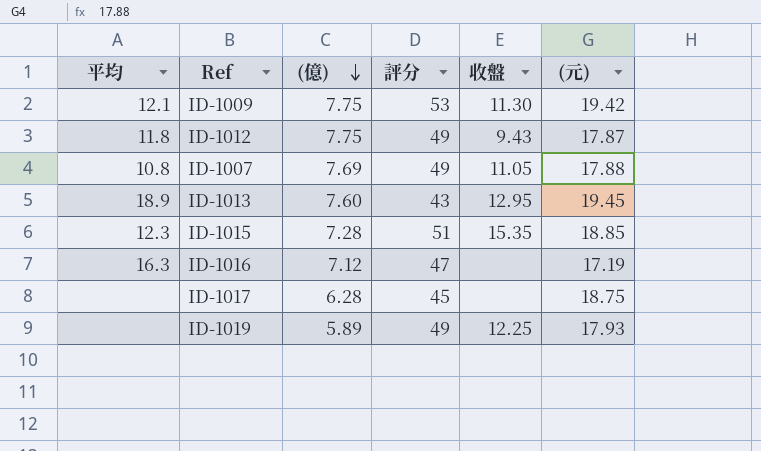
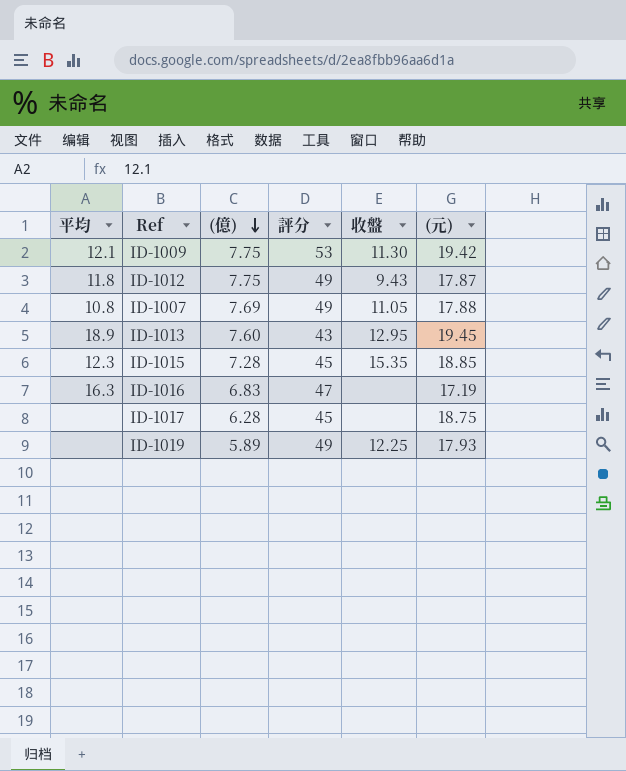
ID-1015 | 評分: 51 -> 45
ID-1016 | (億): 7.12 -> 6.83

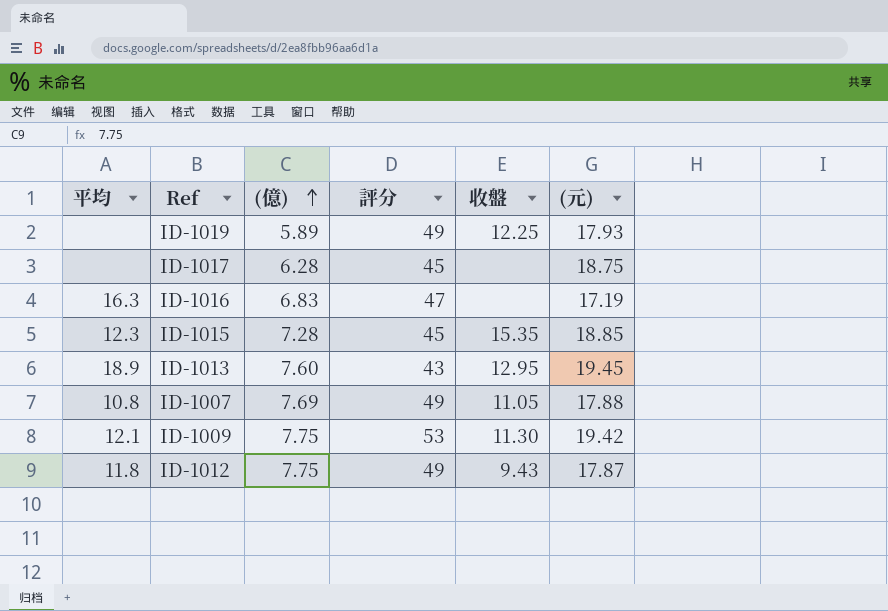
row order: (億) descending -> (億) ascending

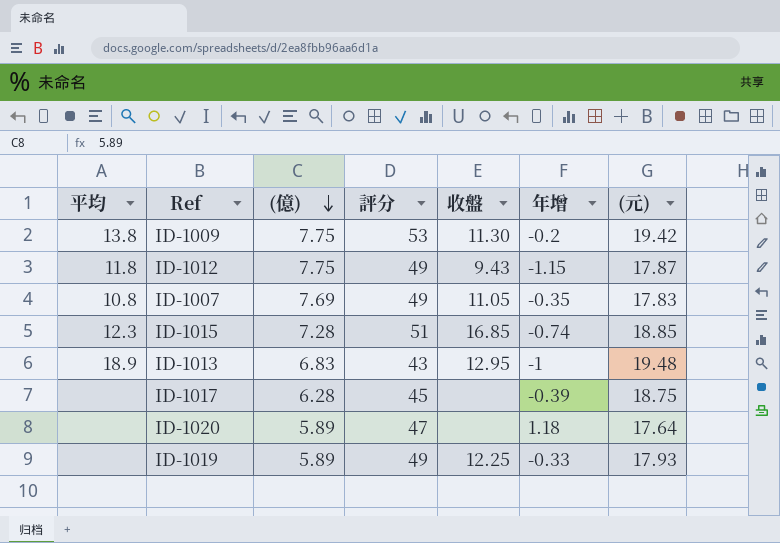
row order: (億) ascending -> (億) descending
column 年增 | position: none -> 6
row ID-1016: 16.3 | 6.83 | 47 | none | 17.19 -> none
ID-1009 | 平均: 12.1 -> 13.8
ID-1007 | (元): 17.88 -> 17.83
ID-1015 | 評分: 45 -> 51
ID-1015 | 收盤: 15.35 -> 16.85
ID-1013 | (億): 7.60 -> 6.83
ID-1013 | (元): 19.45 -> 19.48
row ID-1020: none -> none | 5.89 | 47 | none | 1.18 | 17.64

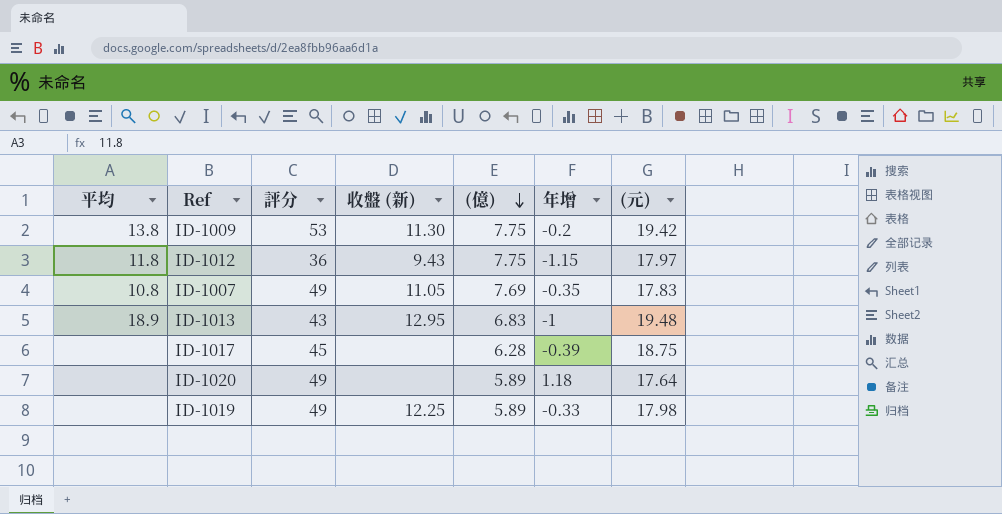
column name: 收盤 -> 收盤 (新)
column (億) | position: 3 -> 5
row ID-1015: 12.3 | 7.28 | 51 | 16.85 | -0.74 | 18.85 -> none
ID-1012 | 評分: 49 -> 36
ID-1012 | (元): 17.87 -> 17.97
ID-1020 | 評分: 47 -> 49
ID-1019 | (元): 17.93 -> 17.98

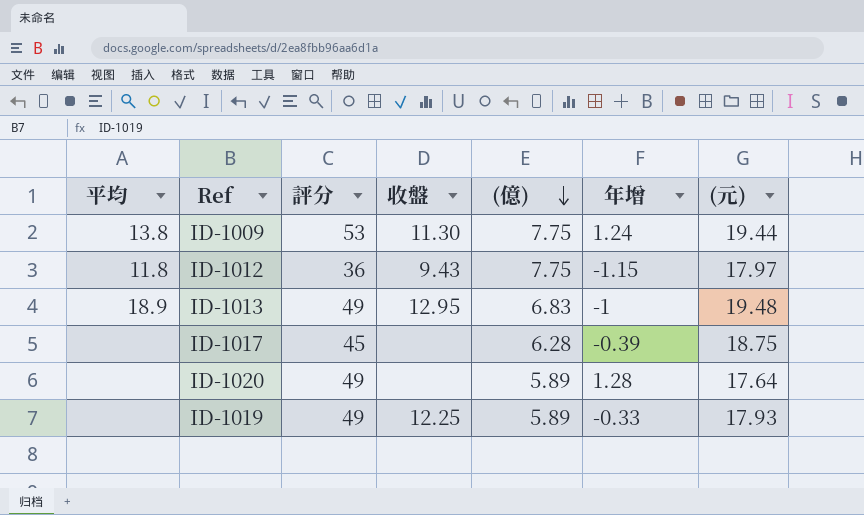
column name: 收盤 (新) -> 收盤
row ID-1007: 10.8 | 49 | 11.05 | 7.69 | -0.35 | 17.83 -> none
ID-1009 | 年增: -0.2 -> 1.24
ID-1009 | (元): 19.42 -> 19.44
ID-1013 | 評分: 43 -> 49
ID-1020 | 年增: 1.18 -> 1.28
ID-1019 | (元): 17.98 -> 17.93

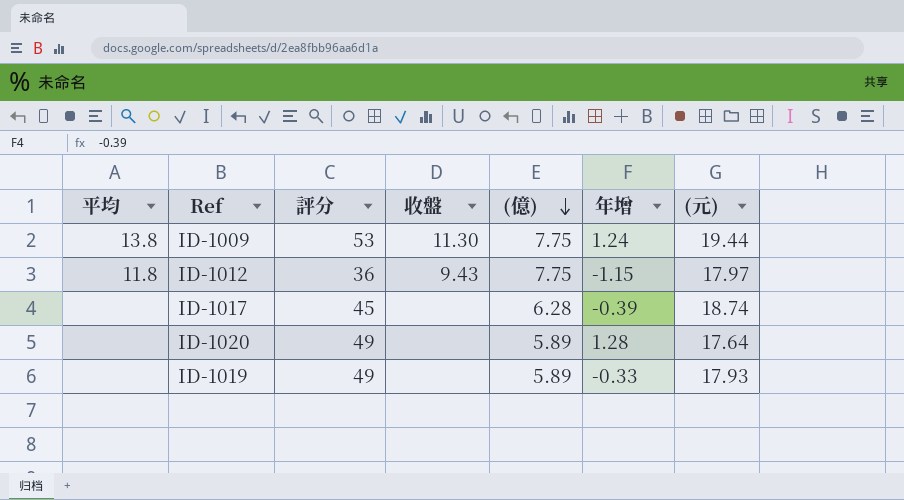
row ID-1013: 18.9 | 49 | 12.95 | 6.83 | -1 | 19.48 -> none
ID-1017 | (元): 18.75 -> 18.74
ID-1019 | 收盤: 12.25 -> none

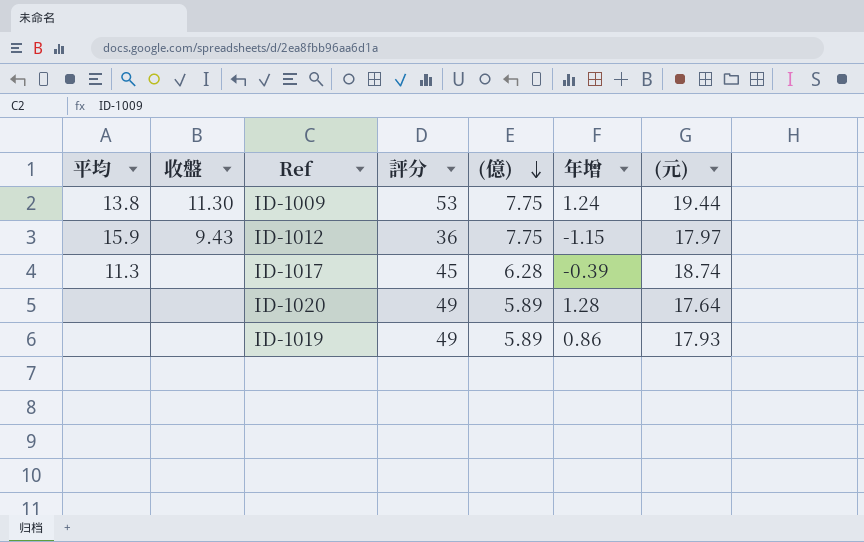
column 收盤 | position: 4 -> 2
ID-1012 | 平均: 11.8 -> 15.9
ID-1017 | 平均: none -> 11.3
ID-1019 | 年增: -0.33 -> 0.86

